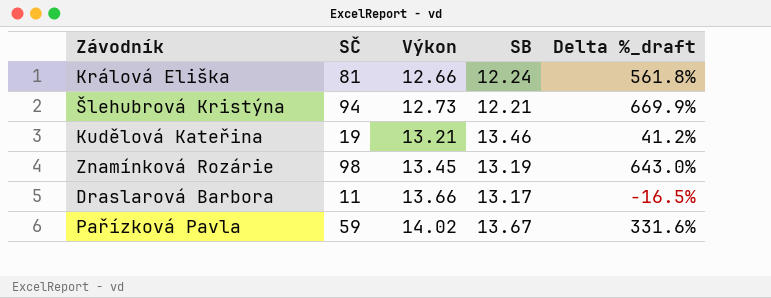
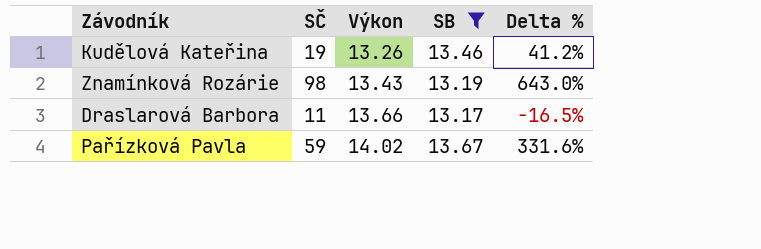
filter: none -> SB >= 13.17
column name: Delta %_draft -> Delta %
Kudělová Kateřina | Výkon: 13.21 -> 13.26
Znamínková Rozárie | Výkon: 13.45 -> 13.43

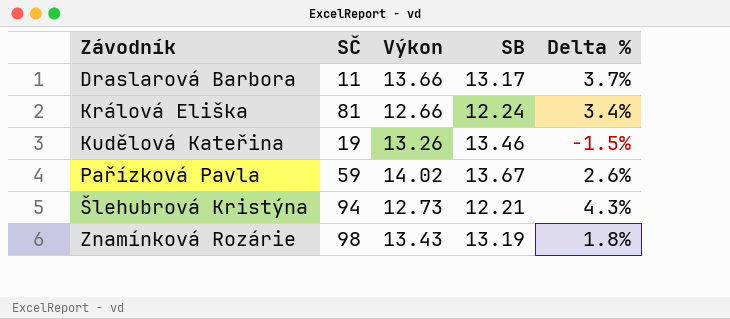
filter: SB >= 13.17 -> none
row order: Výkon ascending -> Závodník ascending
column Delta % | formula: ([SČ] - [SB]) / [SB] -> ([Výkon] - [SB]) / [SB]

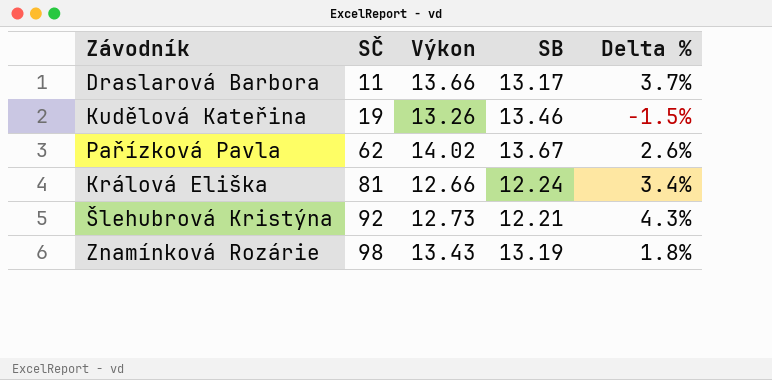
row order: Závodník ascending -> SČ ascending
Pařízková Pavla | SČ: 59 -> 62
Šlehubrová Kristýna | SČ: 94 -> 92

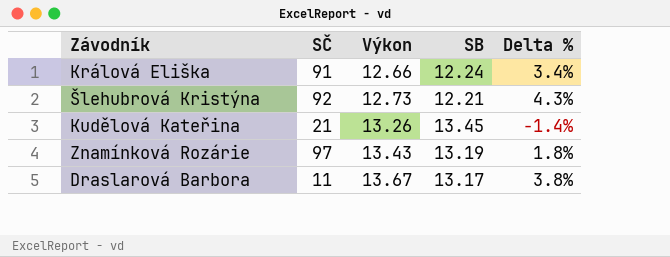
row order: SČ ascending -> Výkon ascending
row Pařízková Pavla: 62 | 14.02 | 13.67 | 2.6% -> none
Králová Eliška | SČ: 81 -> 91
Kudělová Kateřina | SČ: 19 -> 21
Kudělová Kateřina | SB: 13.46 -> 13.45
Kudělová Kateřina | Delta %: -1.5% -> -1.4%
Znamínková Rozárie | SČ: 98 -> 97
Draslarová Barbora | Výkon: 13.66 -> 13.67
Draslarová Barbora | Delta %: 3.7% -> 3.8%

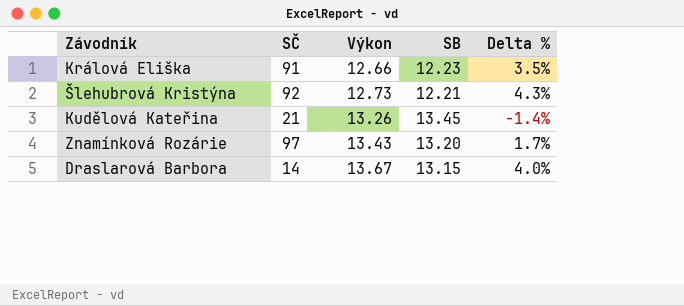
Králová Eliška | SB: 12.24 -> 12.23
Králová Eliška | Delta %: 3.4% -> 3.5%
Znamínková Rozárie | SB: 13.19 -> 13.20
Znamínková Rozárie | Delta %: 1.8% -> 1.7%
Draslarová Barbora | SČ: 11 -> 14
Draslarová Barbora | SB: 13.17 -> 13.15
Draslarová Barbora | Delta %: 3.8% -> 4.0%

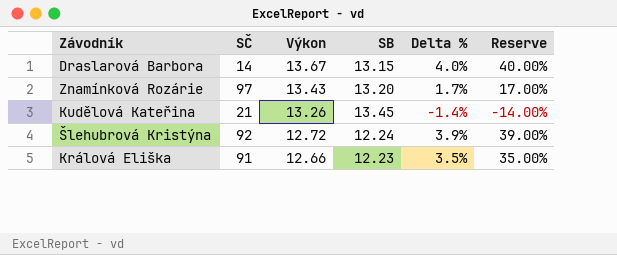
row order: Výkon ascending -> Výkon descending
column Reserve | formula: none -> [Delta %] * 10
Šlehubrová Kristýna | Výkon: 12.73 -> 12.72
Šlehubrová Kristýna | SB: 12.21 -> 12.24
Šlehubrová Kristýna | Delta %: 4.3% -> 3.9%

